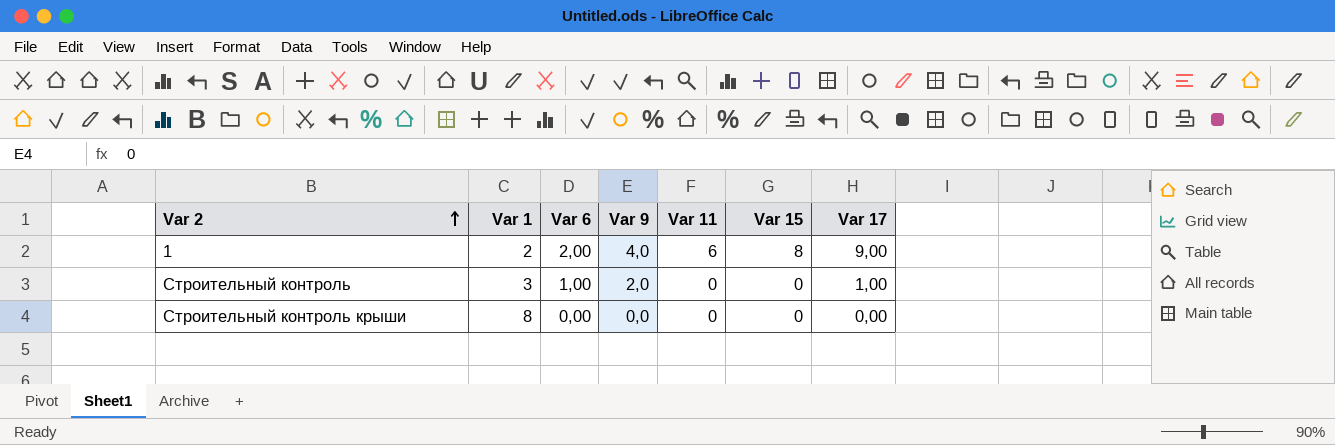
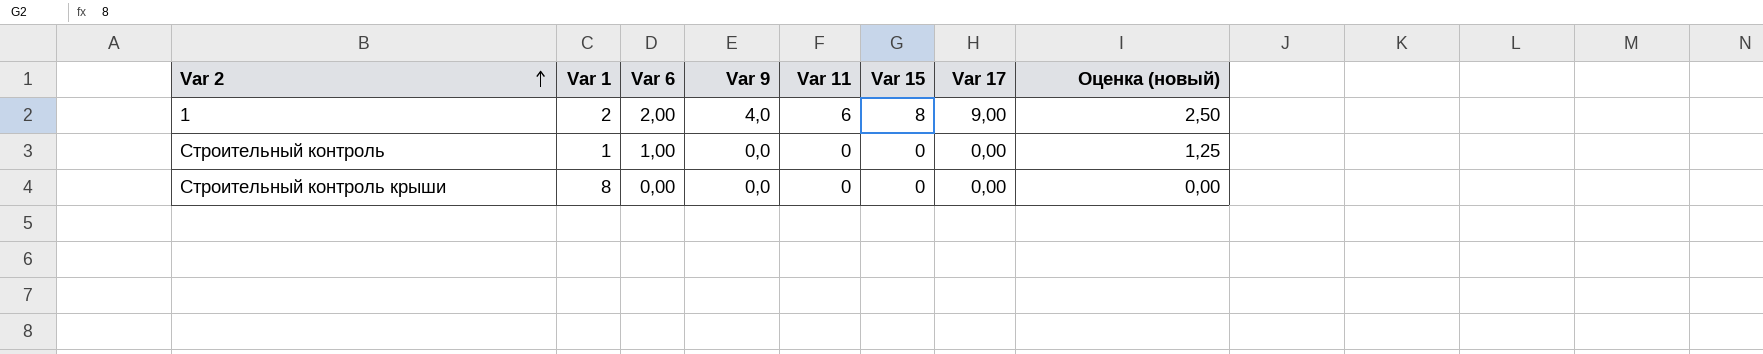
column Оценка (новый) | formula: none -> [Var 6] * 1,25
Строительный контроль | Var 1: 3 -> 1
Строительный контроль | Var 9: 2,0 -> 0,0
Строительный контроль | Var 17: 1,00 -> 0,00

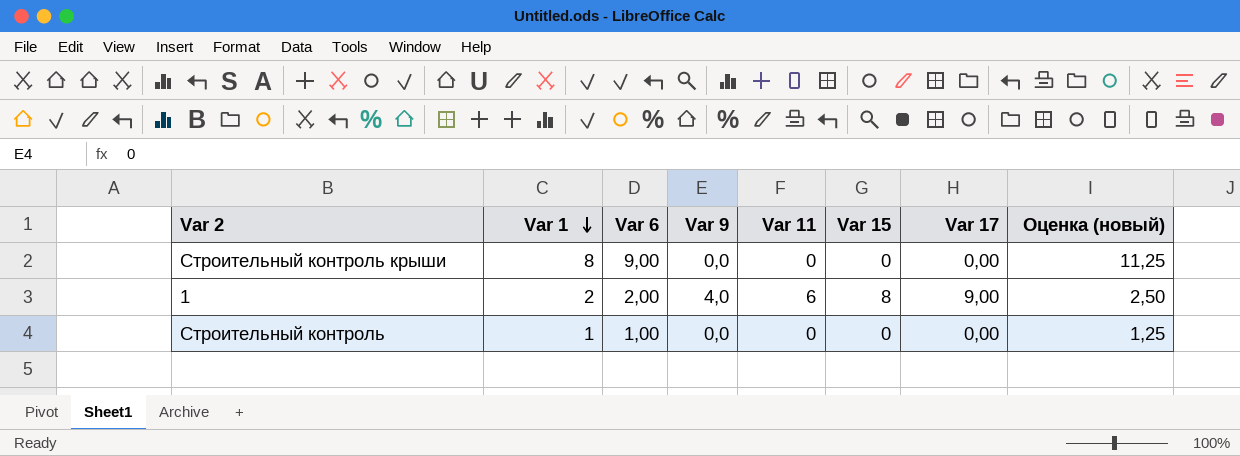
row order: Var 2 ascending -> Var 1 descending
Строительный контроль крыши | Var 6: 0,00 -> 9,00
Строительный контроль крыши | Оценка (новый): 0,00 -> 11,25

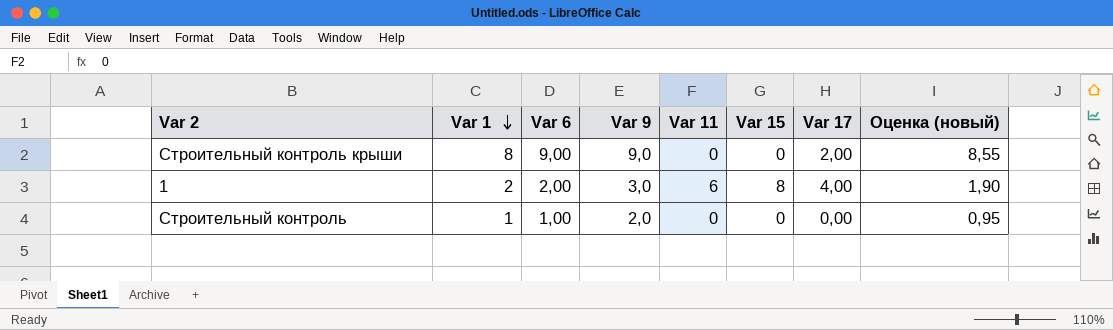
column Оценка (новый) | formula: [Var 6] * 1,25 -> [Var 6] * 0,95
Строительный контроль крыши | Var 9: 0,0 -> 9,0
Строительный контроль крыши | Var 17: 0,00 -> 2,00
1 | Var 9: 4,0 -> 3,0
1 | Var 17: 9,00 -> 4,00
Строительный контроль | Var 9: 0,0 -> 2,0

